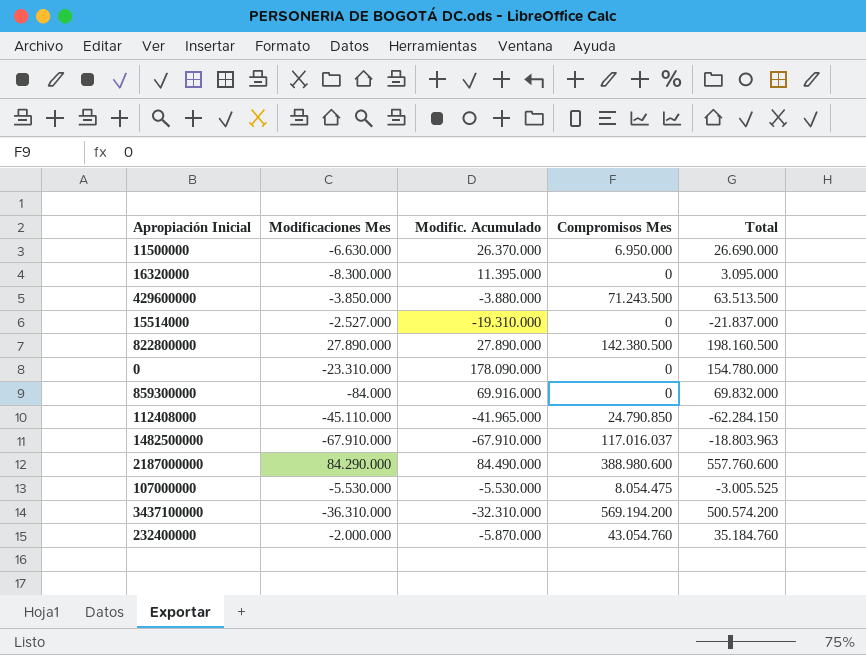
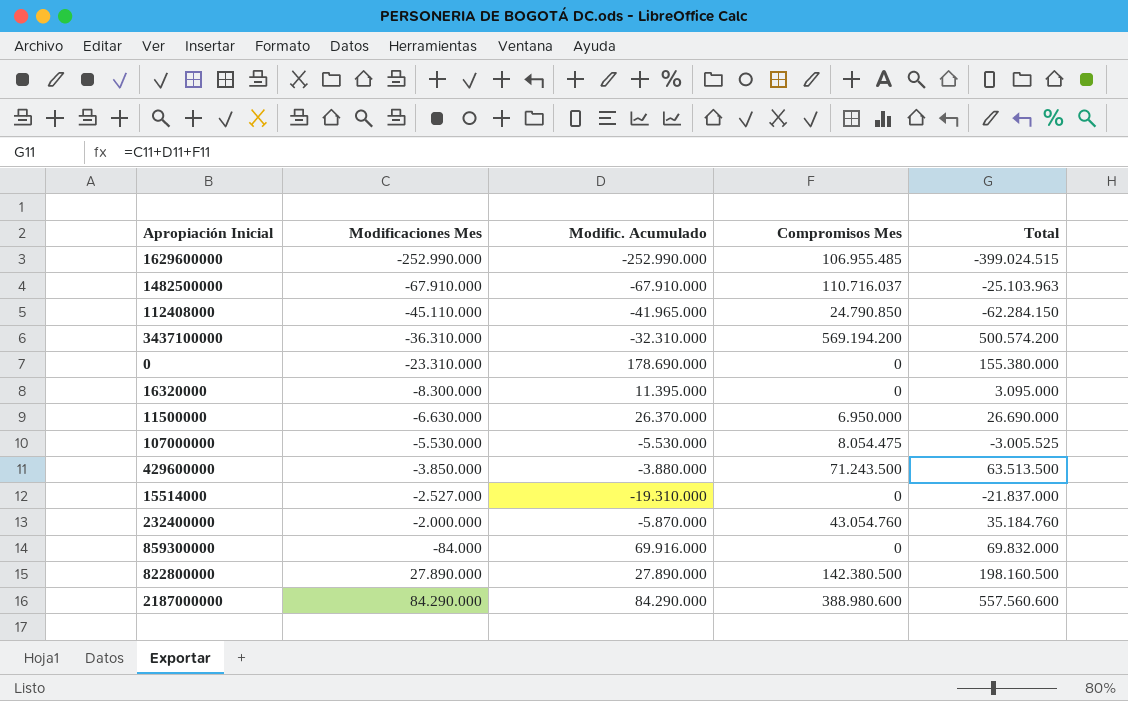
row order: none -> Modificaciones Mes ascending
row 1629600000: none -> -252.990.000 | -252.990.000 | 106.955.485 | -399.024.515
1482500000 | Compromisos Mes: 117.016.037 -> 110.716.037
1482500000 | Total: -18.803.963 -> -25.103.963
0 | Modific. Acumulado: 178.090.000 -> 178.690.000
0 | Total: 154.780.000 -> 155.380.000
2187000000 | Modific. Acumulado: 84.490.000 -> 84.290.000
2187000000 | Total: 557.760.600 -> 557.560.600

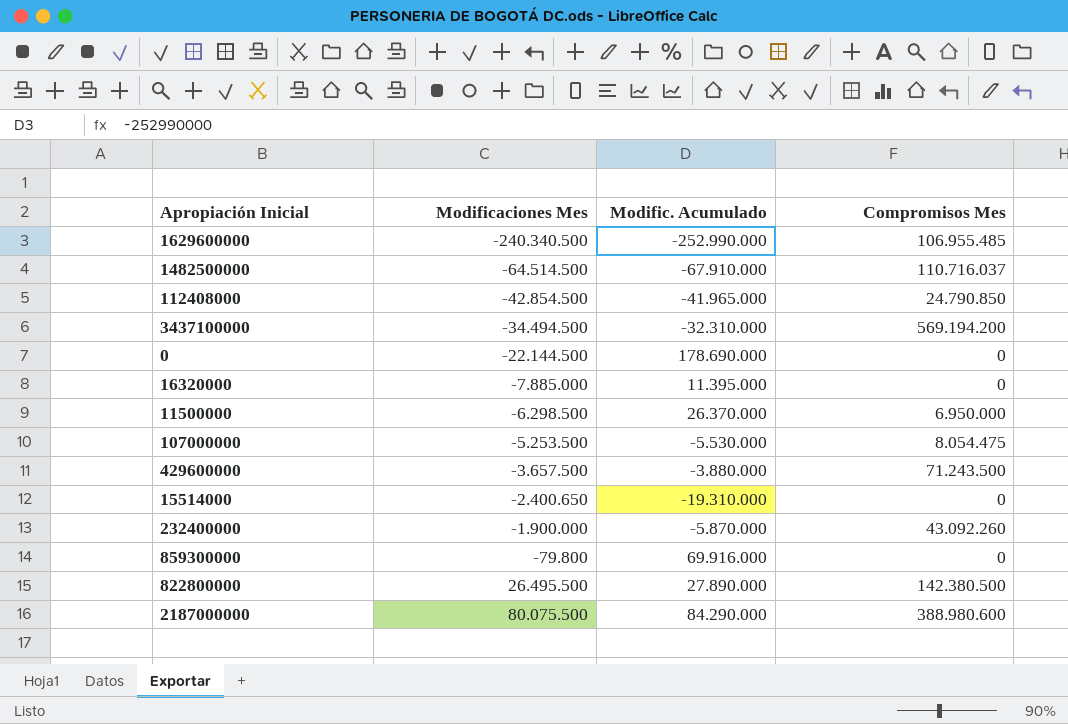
column Total | formula: [Modificaciones Mes] + [Modific. Acumulado] + [Compromisos Mes] -> none
1629600000 | Modificaciones Mes: -252.990.000 -> -240.340.500
1482500000 | Modificaciones Mes: -67.910.000 -> -64.514.500
112408000 | Modificaciones Mes: -45.110.000 -> -42.854.500
3437100000 | Modificaciones Mes: -36.310.000 -> -34.494.500
0 | Modificaciones Mes: -23.310.000 -> -22.144.500
16320000 | Modificaciones Mes: -8.300.000 -> -7.885.000
11500000 | Modificaciones Mes: -6.630.000 -> -6.298.500
107000000 | Modificaciones Mes: -5.530.000 -> -5.253.500
429600000 | Modificaciones Mes: -3.850.000 -> -3.657.500
15514000 | Modificaciones Mes: -2.527.000 -> -2.400.650
232400000 | Modificaciones Mes: -2.000.000 -> -1.900.000
232400000 | Compromisos Mes: 43.054.760 -> 43.092.260
859300000 | Modificaciones Mes: -84.000 -> -79.800
822800000 | Modificaciones Mes: 27.890.000 -> 26.495.500
2187000000 | Modificaciones Mes: 84.290.000 -> 80.075.500

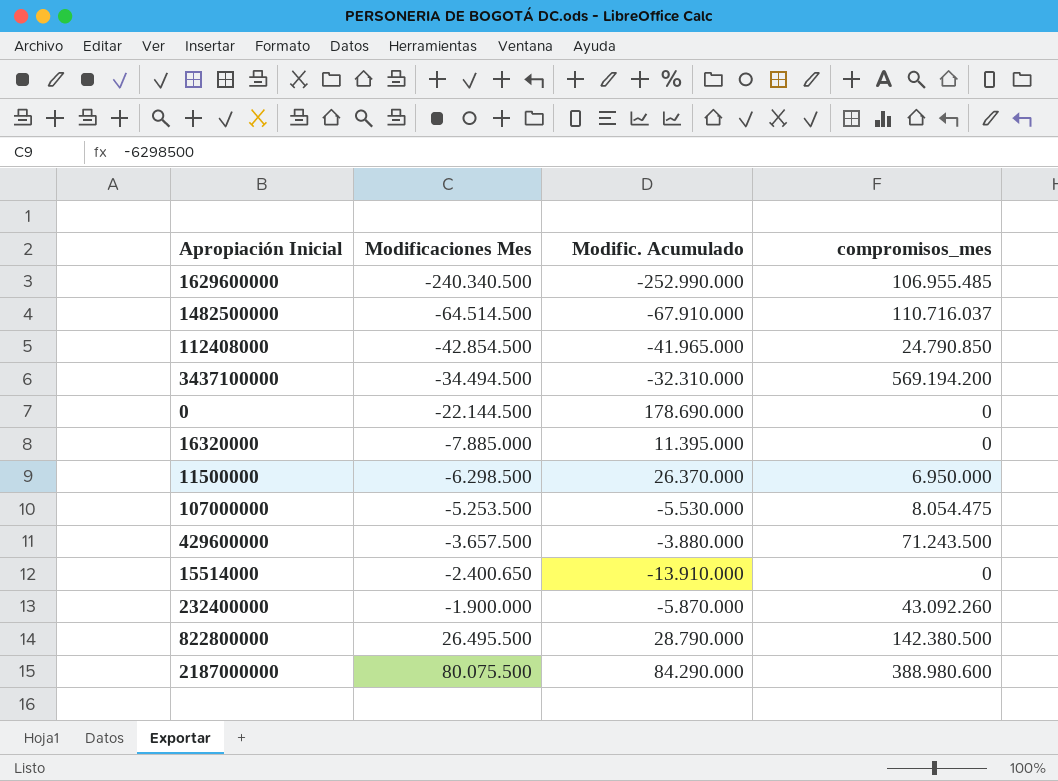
column name: Compromisos Mes -> compromisos_mes
row 859300000: -79.800 | 69.916.000 | 0 -> none
15514000 | Modific. Acumulado: -19.310.000 -> -13.910.000
822800000 | Modific. Acumulado: 27.890.000 -> 28.790.000

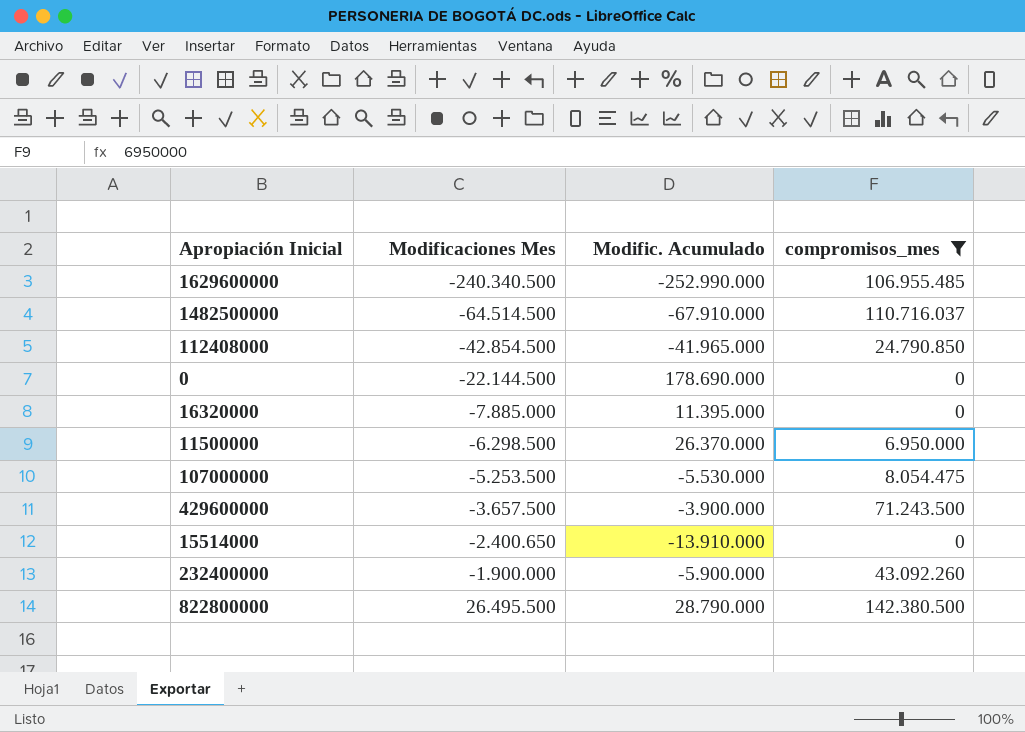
filter: none -> compromisos_mes <= 142.380.500
429600000 | Modific. Acumulado: -3.880.000 -> -3.900.000
232400000 | Modific. Acumulado: -5.870.000 -> -5.900.000

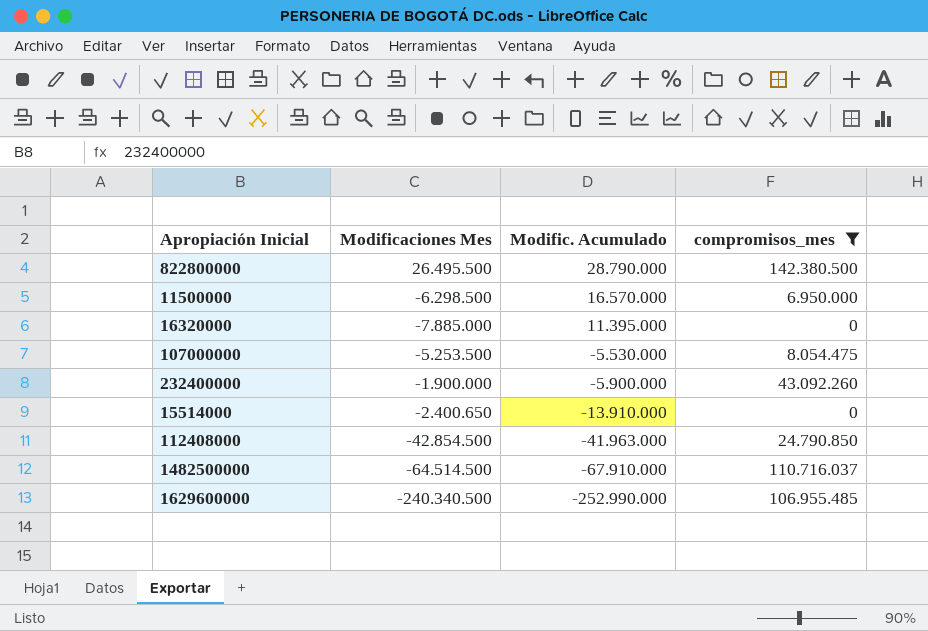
row order: Modificaciones Mes ascending -> Modific. Acumulado descending
row 0: -22.144.500 | 178.690.000 | 0 -> none
row 429600000: -3.657.500 | -3.900.000 | 71.243.500 -> none
11500000 | Modific. Acumulado: 26.370.000 -> 16.570.000
112408000 | Modific. Acumulado: -41.965.000 -> -41.963.000

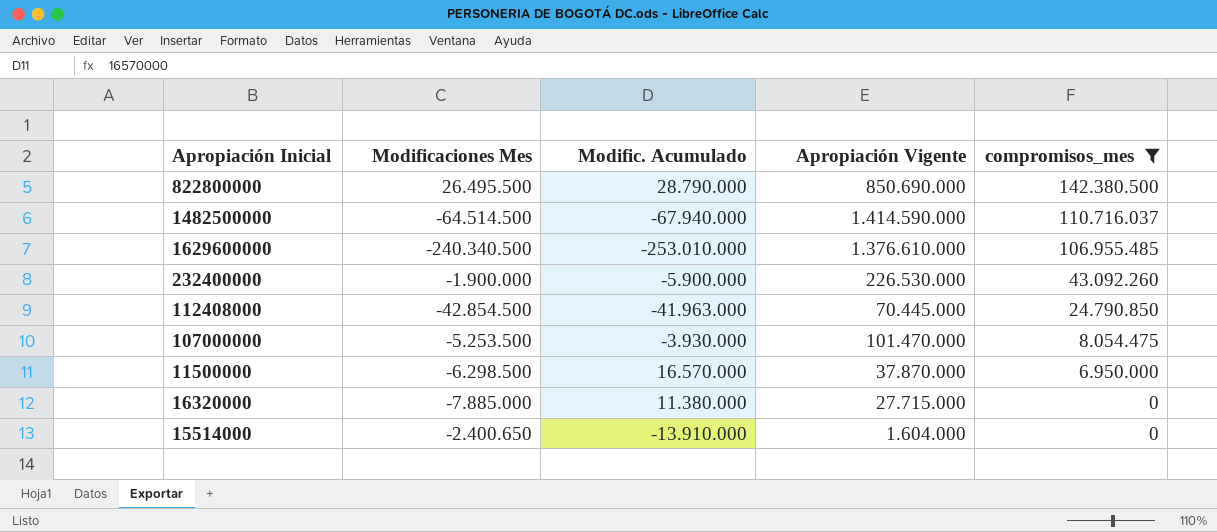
row order: Modific. Acumulado descending -> compromisos_mes descending
column Apropiación Vigente | position: none -> 4
1482500000 | Modific. Acumulado: -67.910.000 -> -67.940.000
1629600000 | Modific. Acumulado: -252.990.000 -> -253.010.000
107000000 | Modific. Acumulado: -5.530.000 -> -3.930.000
16320000 | Modific. Acumulado: 11.395.000 -> 11.380.000

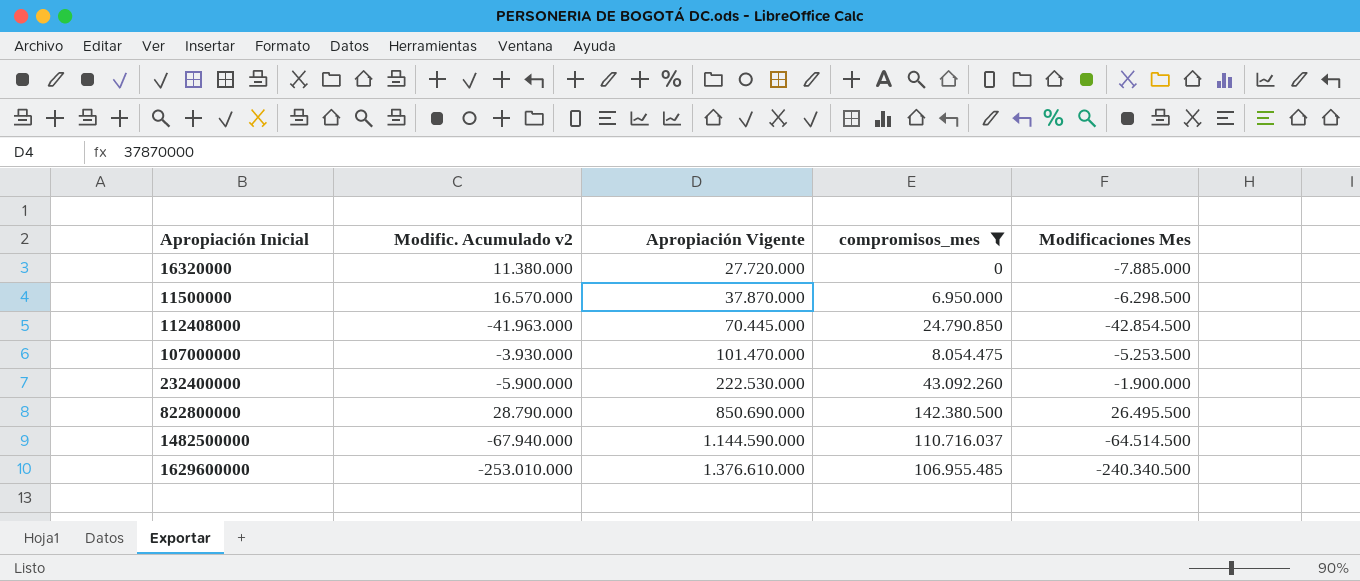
row order: compromisos_mes descending -> Apropiación Vigente ascending
column name: Modific. Acumulado -> Modific. Acumulado v2
column Modificaciones Mes | position: 2 -> 5
row 15514000: -2.400.650 | -13.910.000 | 1.604.000 | 0 -> none
16320000 | Apropiación Vigente: 27.715.000 -> 27.720.000
232400000 | Apropiación Vigente: 226.530.000 -> 222.530.000
1482500000 | Apropiación Vigente: 1.414.590.000 -> 1.144.590.000

